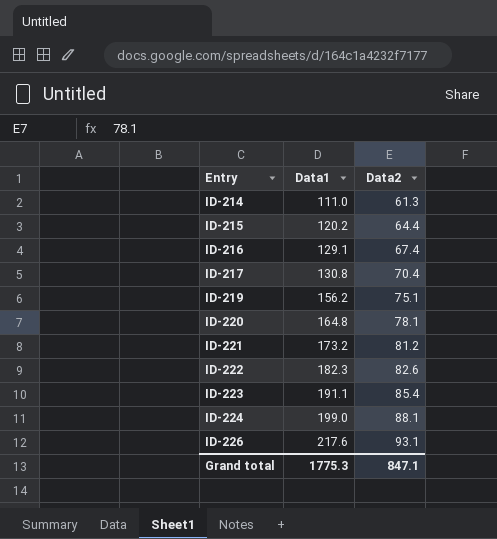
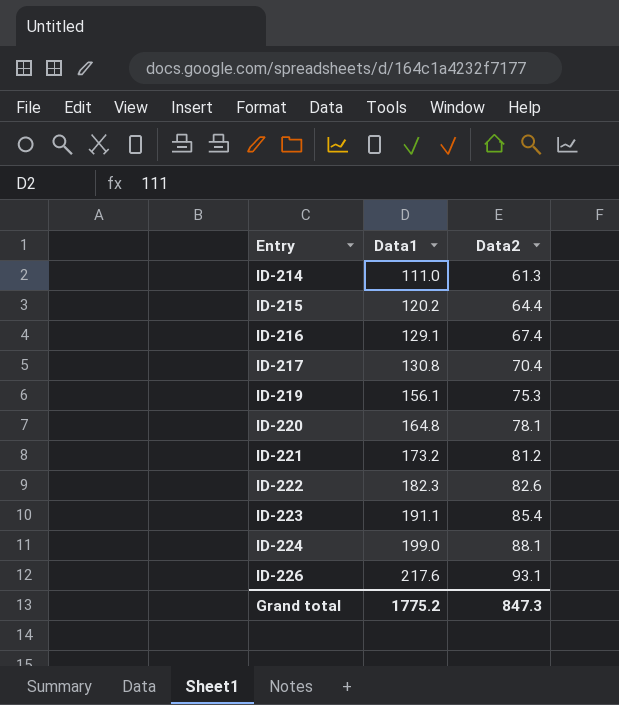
ID-219 | Data1: 156.2 -> 156.1
ID-219 | Data2: 75.1 -> 75.3
Grand total | Data1: 1775.3 -> 1775.2
Grand total | Data2: 847.1 -> 847.3

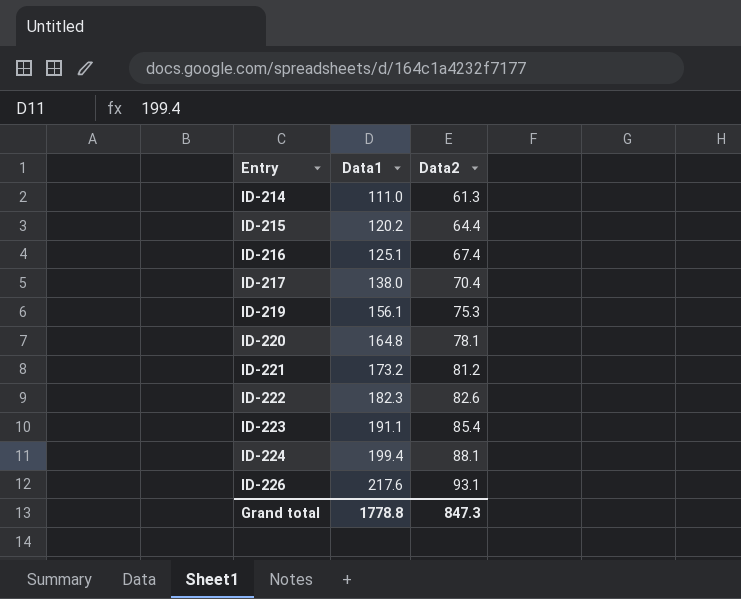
ID-216 | Data1: 129.1 -> 125.1
ID-217 | Data1: 130.8 -> 138.0
ID-224 | Data1: 199.0 -> 199.4
Grand total | Data1: 1775.2 -> 1778.8

